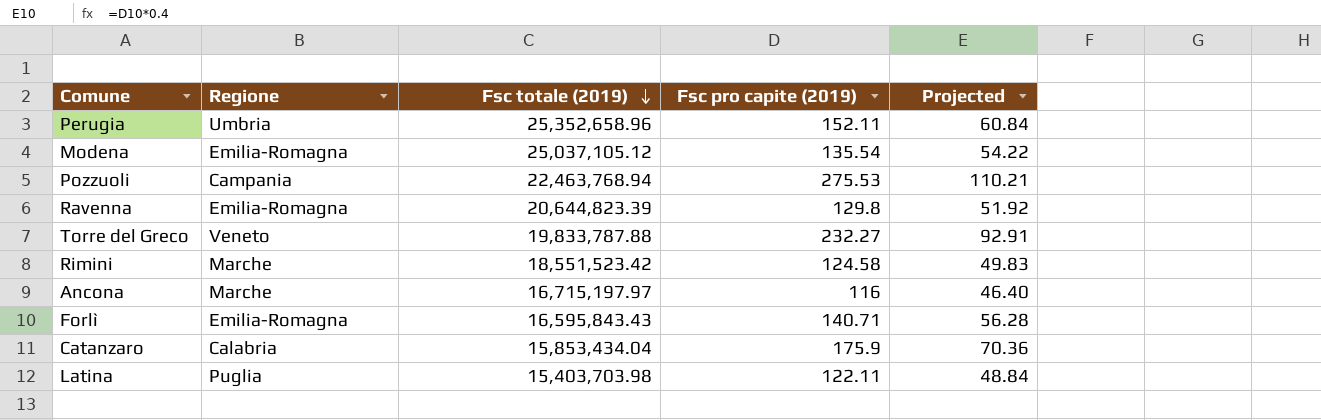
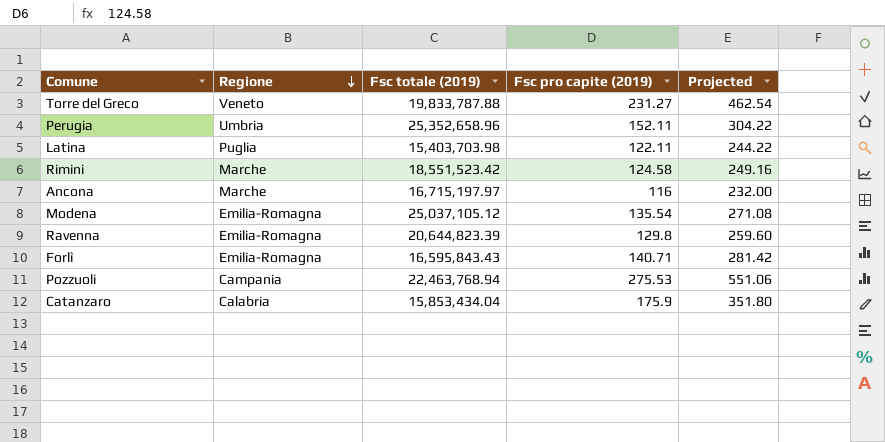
row order: Fsc totale (2019) descending -> Regione descending
column Projected | formula: [Fsc pro capite (2019)] * 0.4 -> [Fsc pro capite (2019)] * 2
Torre del Greco | Fsc pro capite (2019): 232.27 -> 231.27

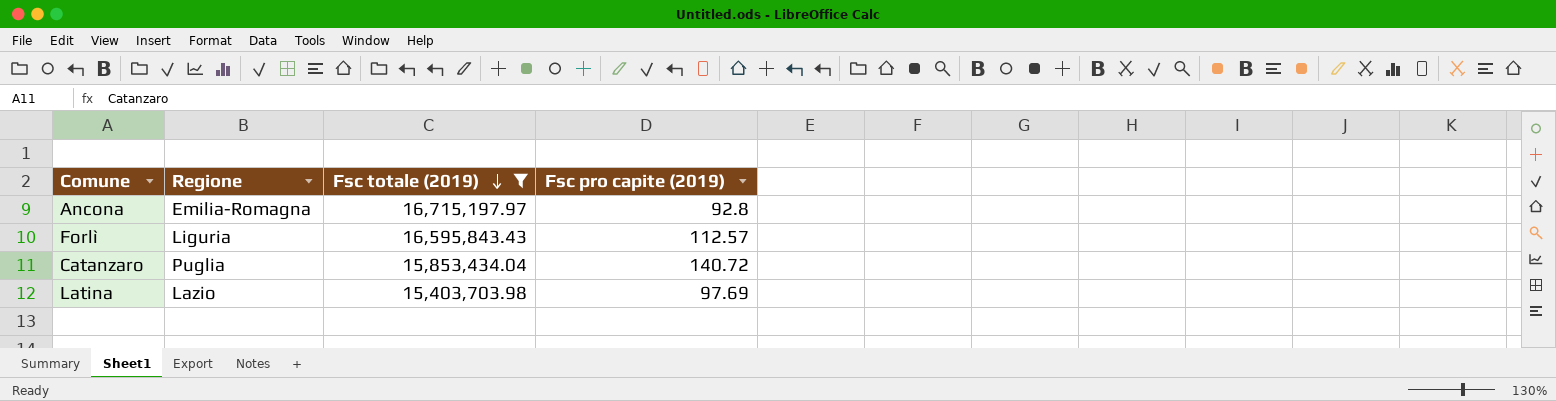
filter: none -> Fsc totale (2019) <= 16,715,197.97
row order: Regione descending -> Fsc totale (2019) descending
column Projected | formula: [Fsc pro capite (2019)] * 2 -> none
Ancona | Regione: Marche -> Emilia-Romagna
Ancona | Fsc pro capite (2019): 116 -> 92.8
Forlì | Regione: Emilia-Romagna -> Liguria
Forlì | Fsc pro capite (2019): 140.71 -> 112.57
Catanzaro | Regione: Calabria -> Puglia
Catanzaro | Fsc pro capite (2019): 175.9 -> 140.72
Latina | Regione: Puglia -> Lazio
Latina | Fsc pro capite (2019): 122.11 -> 97.69

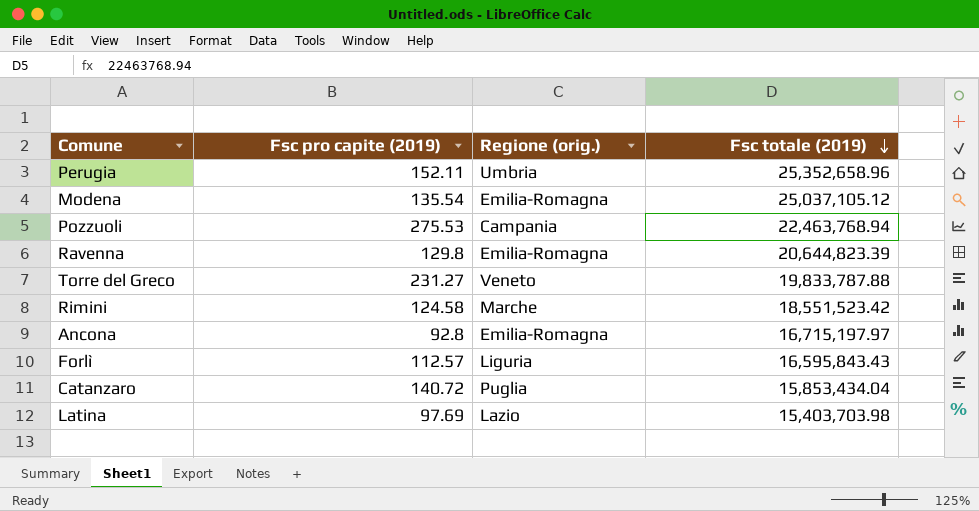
filter: Fsc totale (2019) <= 16,715,197.97 -> none
column Fsc pro capite (2019) | position: 4 -> 2
column name: Regione -> Regione (orig.)

